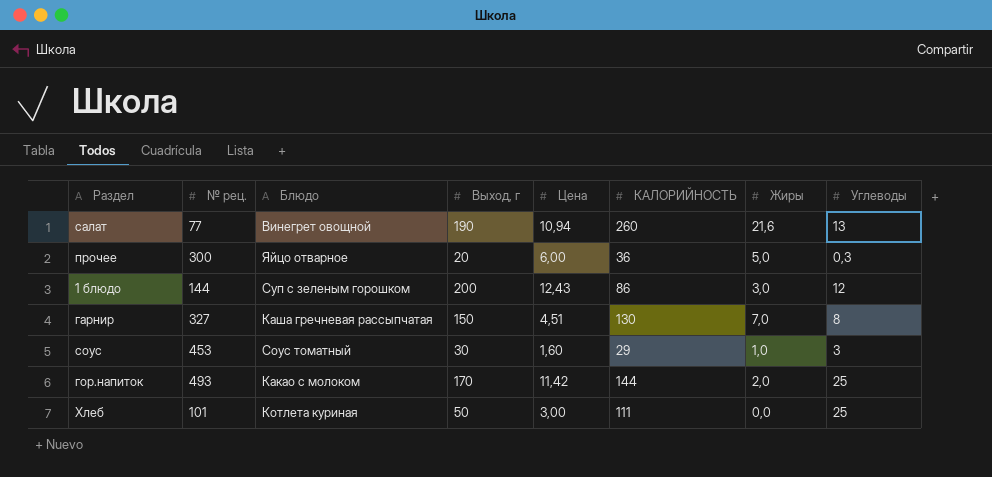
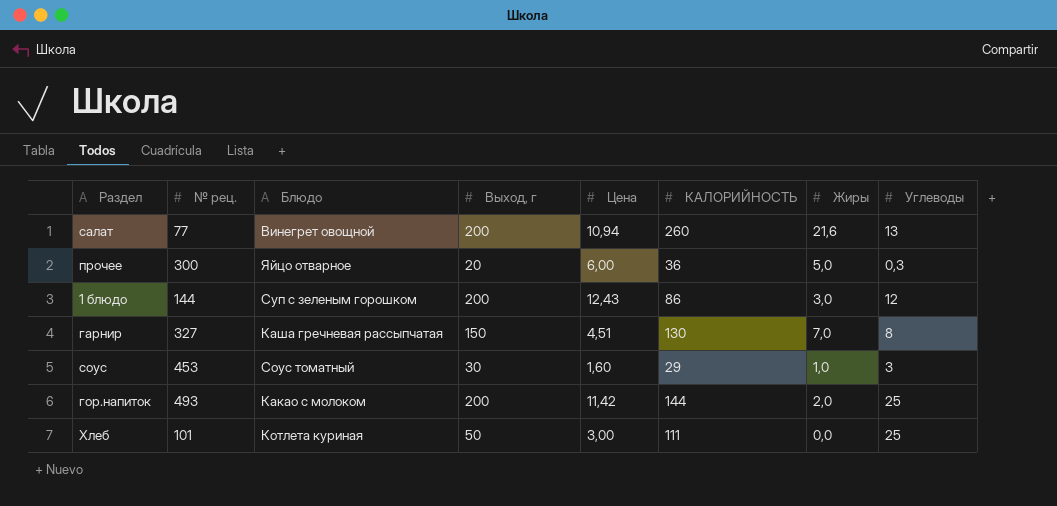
салат | Выход, г: 190 -> 200
гор.напиток | Выход, г: 170 -> 200

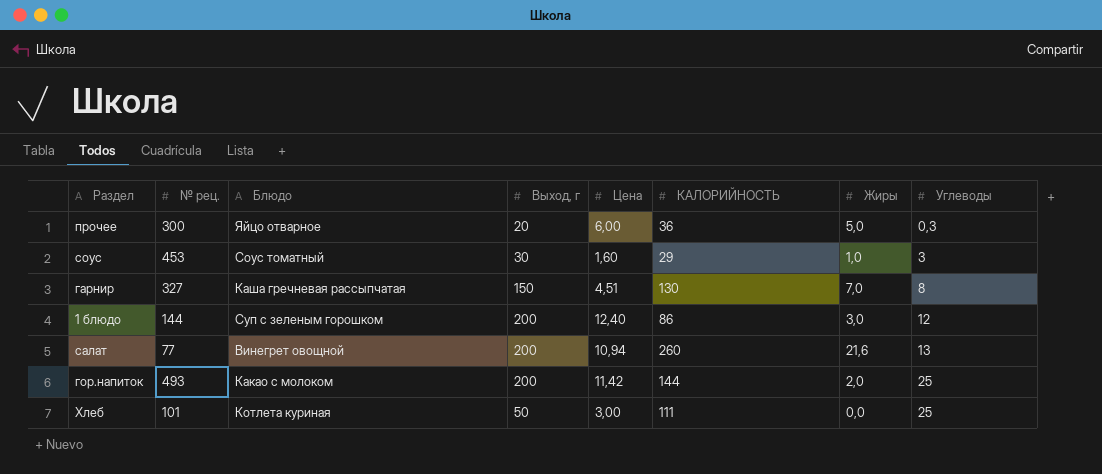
row order: none -> Углеводы ascending
1 блюдо | Цена: 12,43 -> 12,40

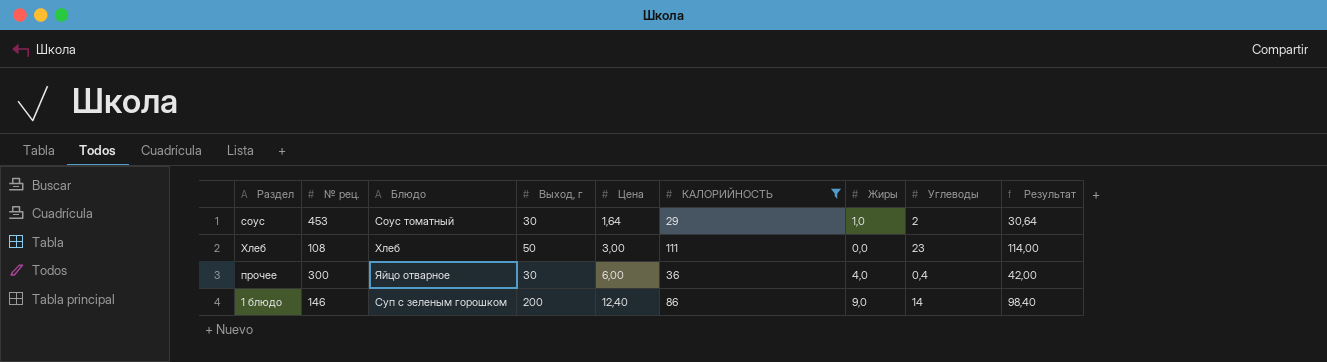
filter: none -> КАЛОРИЙНОСТЬ <= 111
row order: Углеводы ascending -> Цена ascending
column Результат | formula: none -> [Цена] + [КАЛОРИЙНОСТЬ]
соус | Цена: 1,60 -> 1,64
соус | Углеводы: 3 -> 2
Хлеб | № рец.: 101 -> 108
Хлеб | Блюдо: Котлета куриная -> Хлеб
Хлеб | Углеводы: 25 -> 23
прочее | Выход, г: 20 -> 30
прочее | Жиры: 5,0 -> 4,0
прочее | Углеводы: 0,3 -> 0,4
1 блюдо | № рец.: 144 -> 146
1 блюдо | Жиры: 3,0 -> 9,0
1 блюдо | Углеводы: 12 -> 14

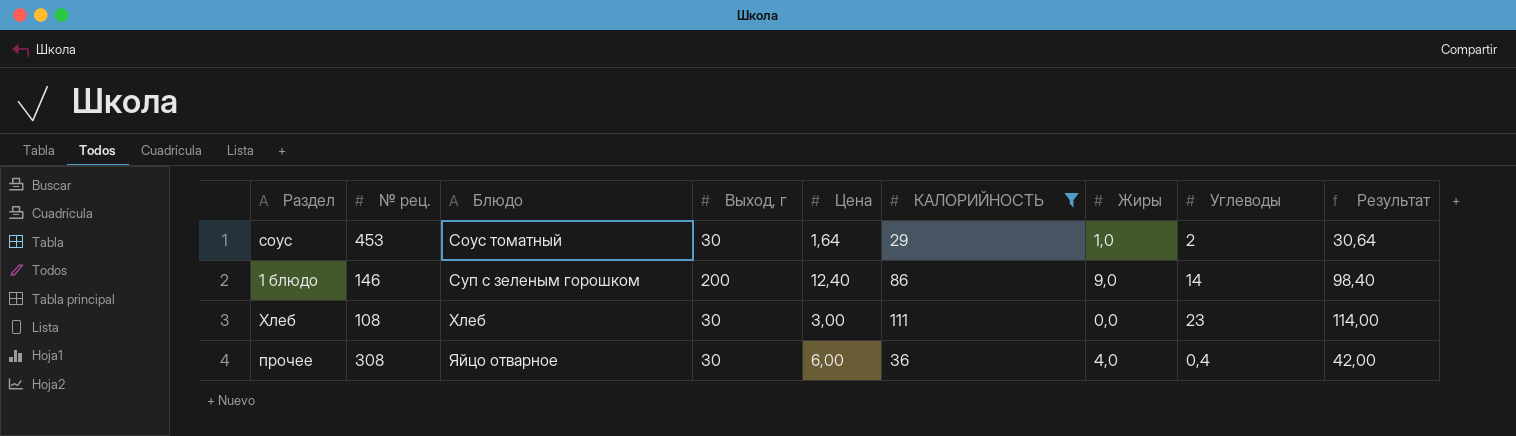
row order: Цена ascending -> Блюдо ascending
Хлеб | Выход, г: 50 -> 30
прочее | № рец.: 300 -> 308

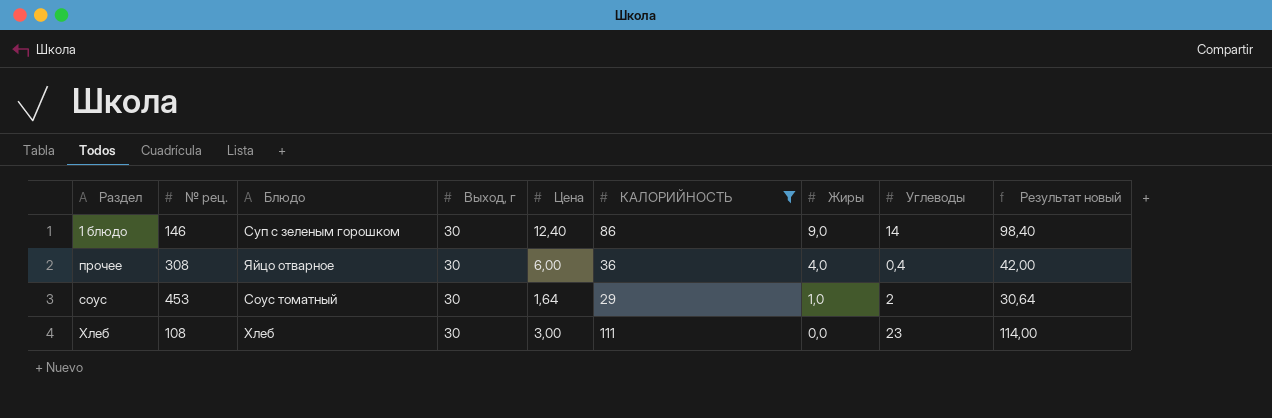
row order: Блюдо ascending -> Раздел ascending
column name: Результат -> Результат новый
1 блюдо | Выход, г: 200 -> 30

